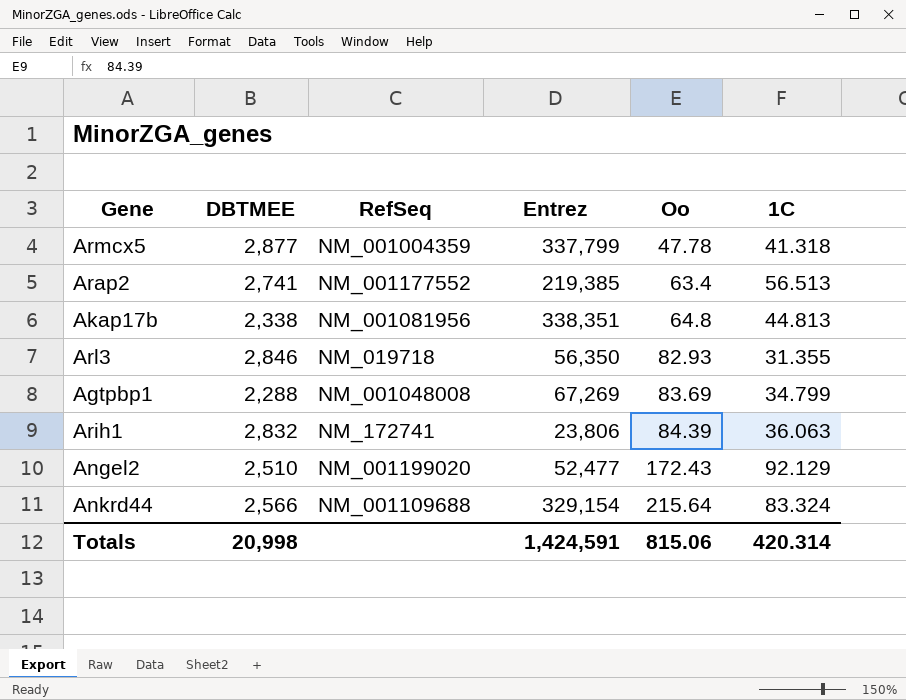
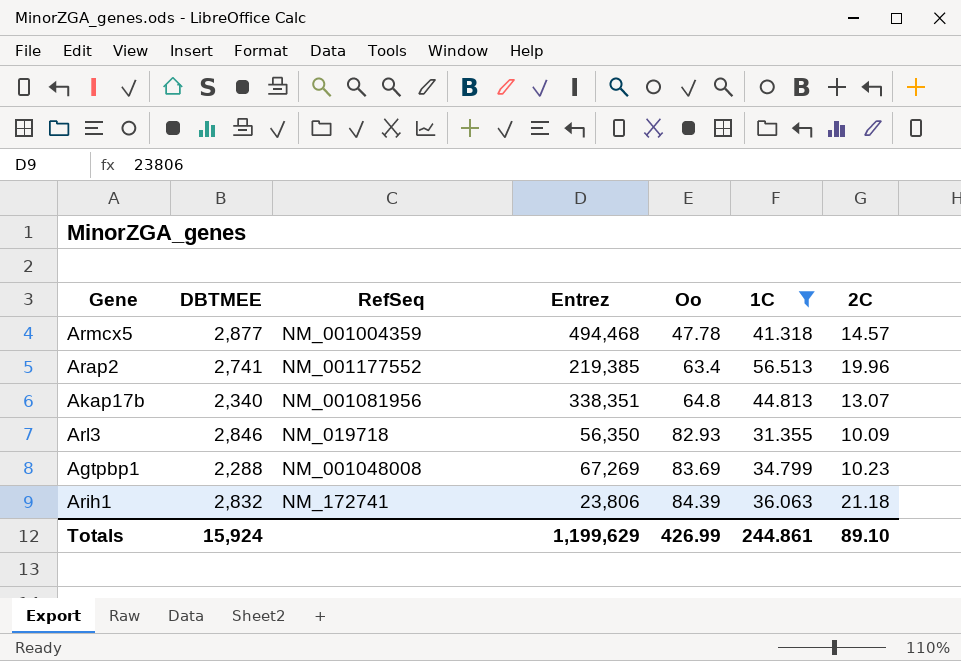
filter: none -> 1C <= 56.513
column 2C | position: none -> 7
Armcx5 | Entrez: 337,799 -> 494,468
Akap17b | DBTMEE: 2,338 -> 2,340
Totals | DBTMEE: 20,998 -> 15,924
Totals | Entrez: 1,424,591 -> 1,199,629
Totals | Oo: 815.06 -> 426.99
Totals | 1C: 420.314 -> 244.861

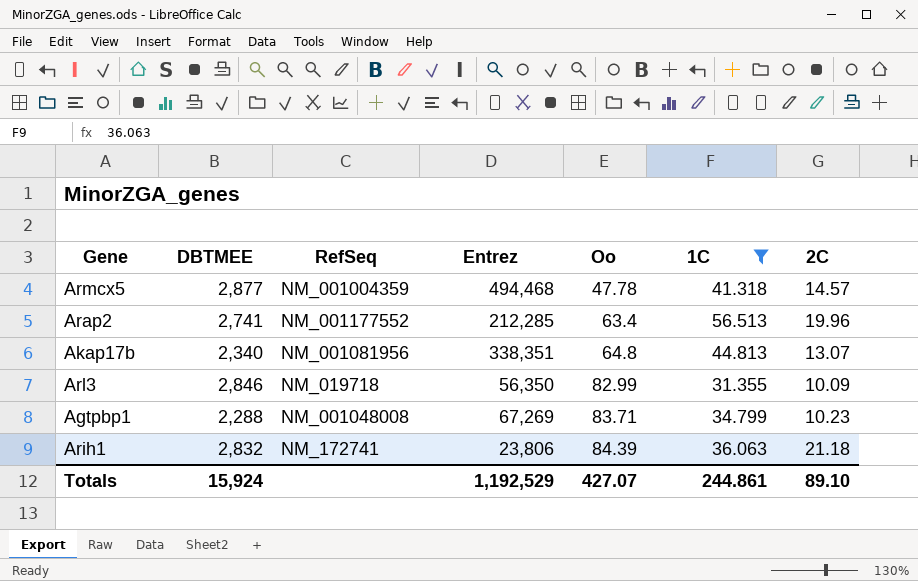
Arap2 | Entrez: 219,385 -> 212,285
Arl3 | Oo: 82.93 -> 82.99
Agtpbp1 | Oo: 83.69 -> 83.71
Totals | Entrez: 1,199,629 -> 1,192,529
Totals | Oo: 426.99 -> 427.07

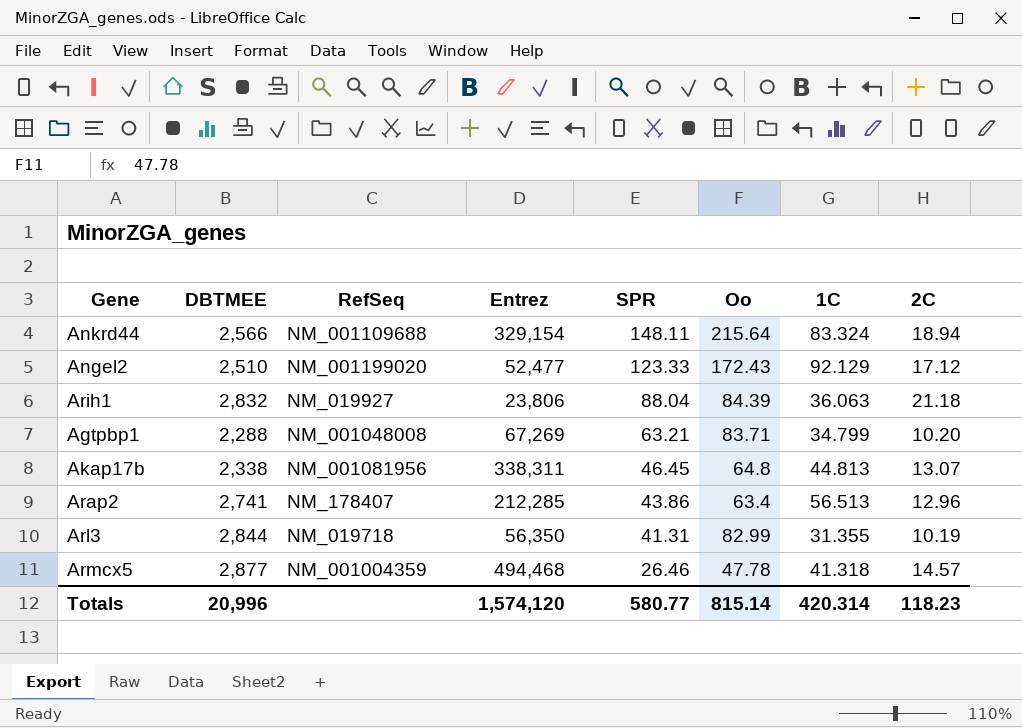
filter: 1C <= 56.513 -> none
row order: Oo ascending -> SPR descending
column SPR | position: none -> 5
Arih1 | RefSeq: NM_172741 -> NM_019927
Agtpbp1 | 2C: 10.23 -> 10.20
Akap17b | DBTMEE: 2,340 -> 2,338
Akap17b | Entrez: 338,351 -> 338,311
Arap2 | RefSeq: NM_001177552 -> NM_178407
Arap2 | 2C: 19.96 -> 12.96
Arl3 | DBTMEE: 2,846 -> 2,844
Arl3 | 2C: 10.09 -> 10.19
Totals | DBTMEE: 15,924 -> 20,996
Totals | Entrez: 1,192,529 -> 1,574,120
Totals | Oo: 427.07 -> 815.14
Totals | 1C: 244.861 -> 420.314
Totals | 2C: 89.10 -> 118.23

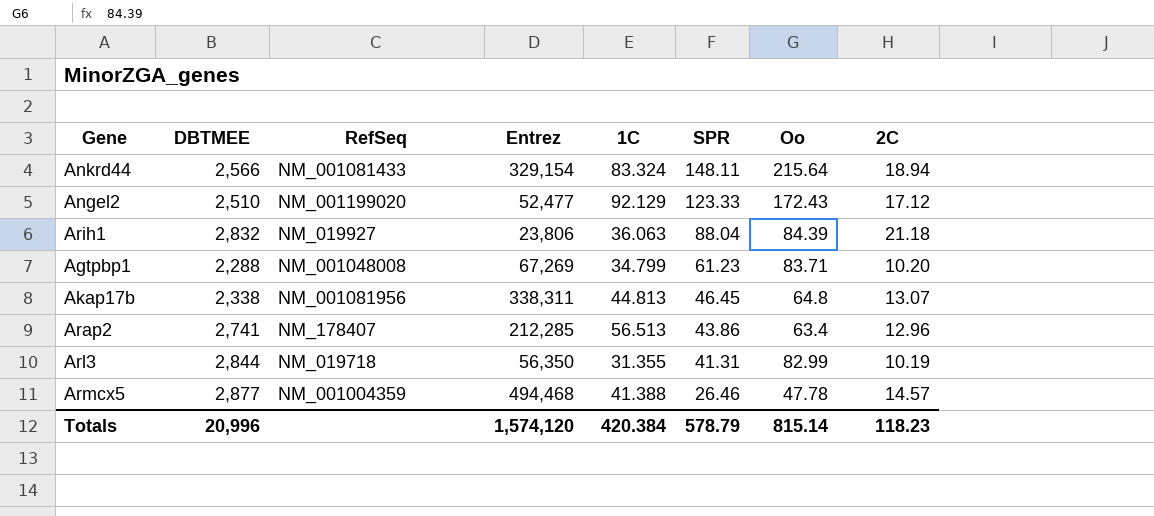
column 1C | position: 7 -> 5
Ankrd44 | RefSeq: NM_001109688 -> NM_001081433
Agtpbp1 | SPR: 63.21 -> 61.23
Armcx5 | 1C: 41.318 -> 41.388
Totals | 1C: 420.314 -> 420.384
Totals | SPR: 580.77 -> 578.79

